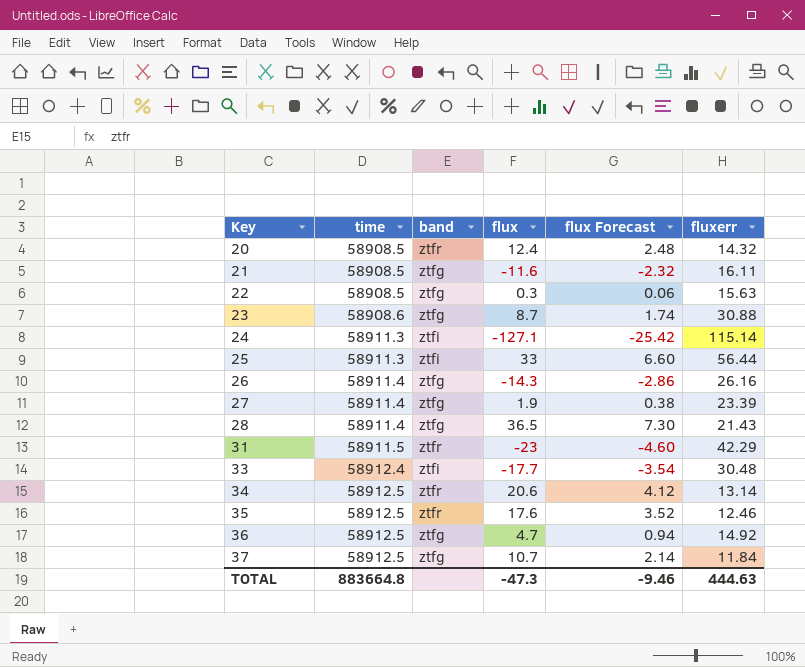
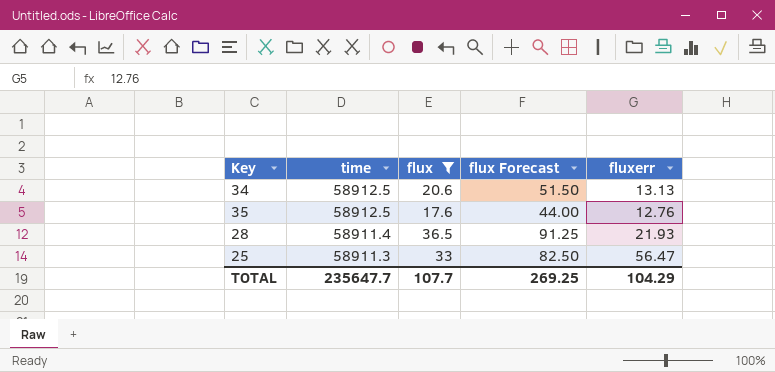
filter: none -> flux >= 17.6
row order: Key ascending -> time descending
column band | position: 3 -> none
column flux Forecast | formula: [flux] * 0.2 -> [flux] * 2.5
34 | fluxerr: 13.14 -> 13.13
35 | fluxerr: 12.46 -> 12.76
28 | fluxerr: 21.43 -> 21.93
25 | fluxerr: 56.44 -> 56.47
TOTAL | time: 883664.8 -> 235647.7
TOTAL | flux: -47.3 -> 107.7
TOTAL | flux Forecast: -9.46 -> 269.25
TOTAL | fluxerr: 444.63 -> 104.29

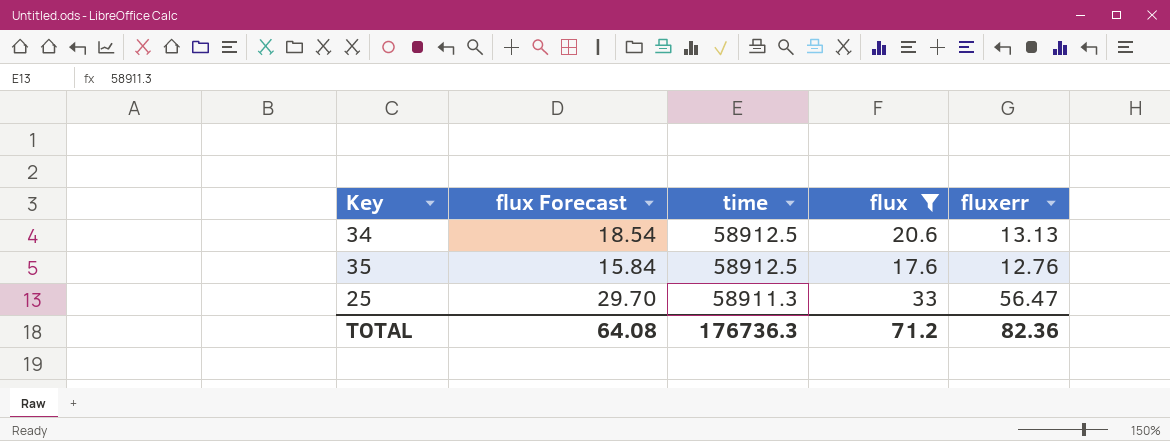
column flux Forecast | formula: [flux] * 2.5 -> [flux] * 0.9
column flux Forecast | position: 4 -> 2
row 28: 58911.4 | 36.5 | 91.25 | 21.93 -> none
TOTAL | flux Forecast: 269.25 -> 64.08
TOTAL | time: 235647.7 -> 176736.3
TOTAL | flux: 107.7 -> 71.2
TOTAL | fluxerr: 104.29 -> 82.36

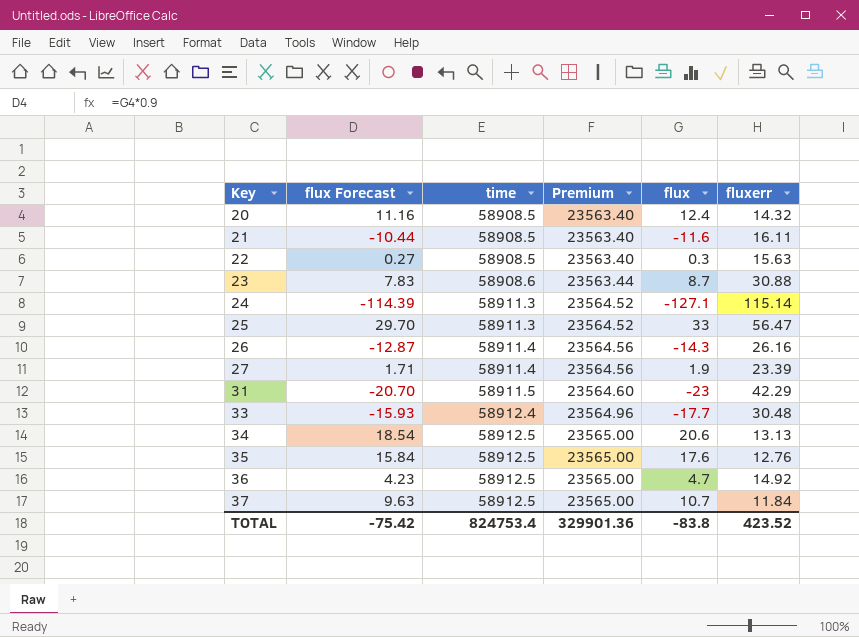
filter: flux >= 17.6 -> none
row order: time descending -> Key ascending
column Premium | formula: none -> [time] * 0.4
TOTAL | flux Forecast: 64.08 -> -75.42
TOTAL | time: 176736.3 -> 824753.4
TOTAL | flux: 71.2 -> -83.8
TOTAL | fluxerr: 82.36 -> 423.52

